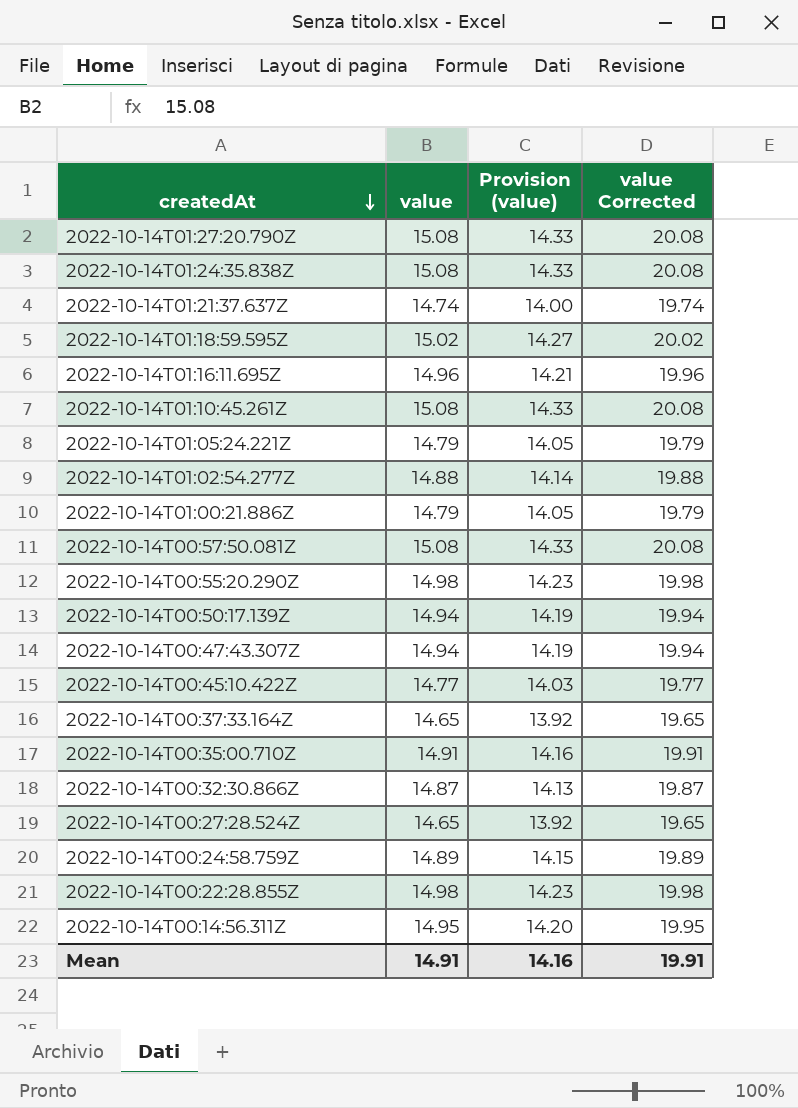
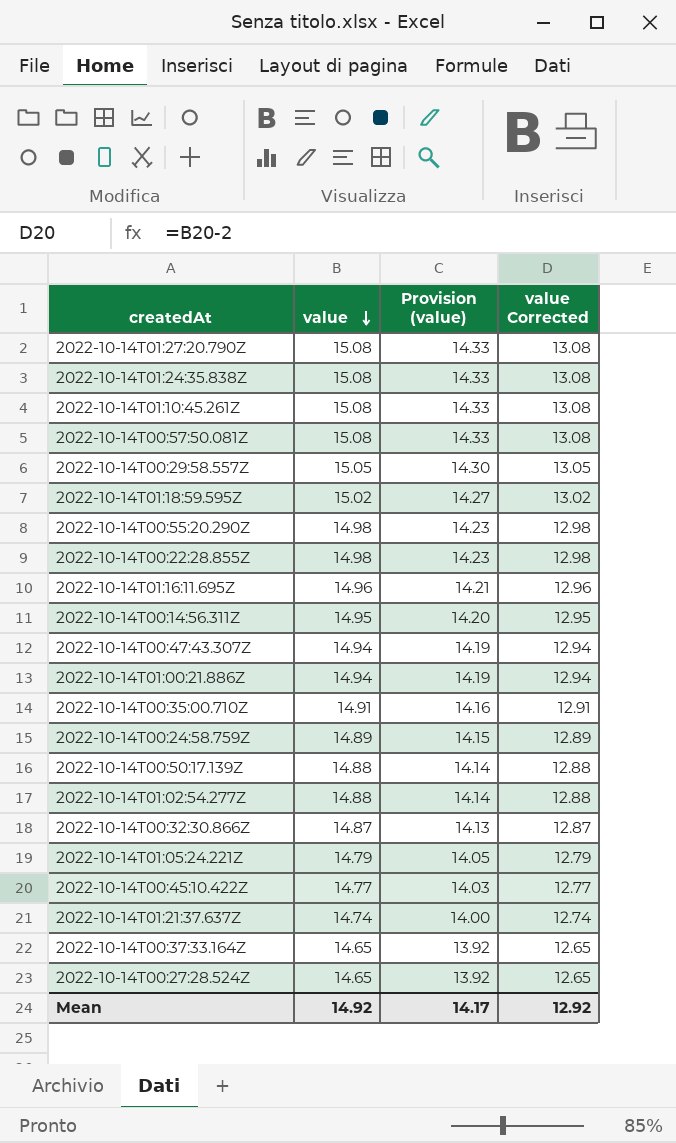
row order: createdAt descending -> value descending
column value Corrected | formula: [value] + 5 -> [value] - 2
row 2022-10-14T00:29:58.557Z: none -> 15.05 | 14.30 | 13.05
2022-10-14T01:00:21.886Z | value: 14.79 -> 14.94
2022-10-14T01:00:21.886Z | Provision (value): 14.05 -> 14.19
2022-10-14T00:50:17.139Z | value: 14.94 -> 14.88
2022-10-14T00:50:17.139Z | Provision (value): 14.19 -> 14.14
Mean | value: 14.91 -> 14.92
Mean | Provision (value): 14.16 -> 14.17
Mean | value Corrected: 19.91 -> 12.92

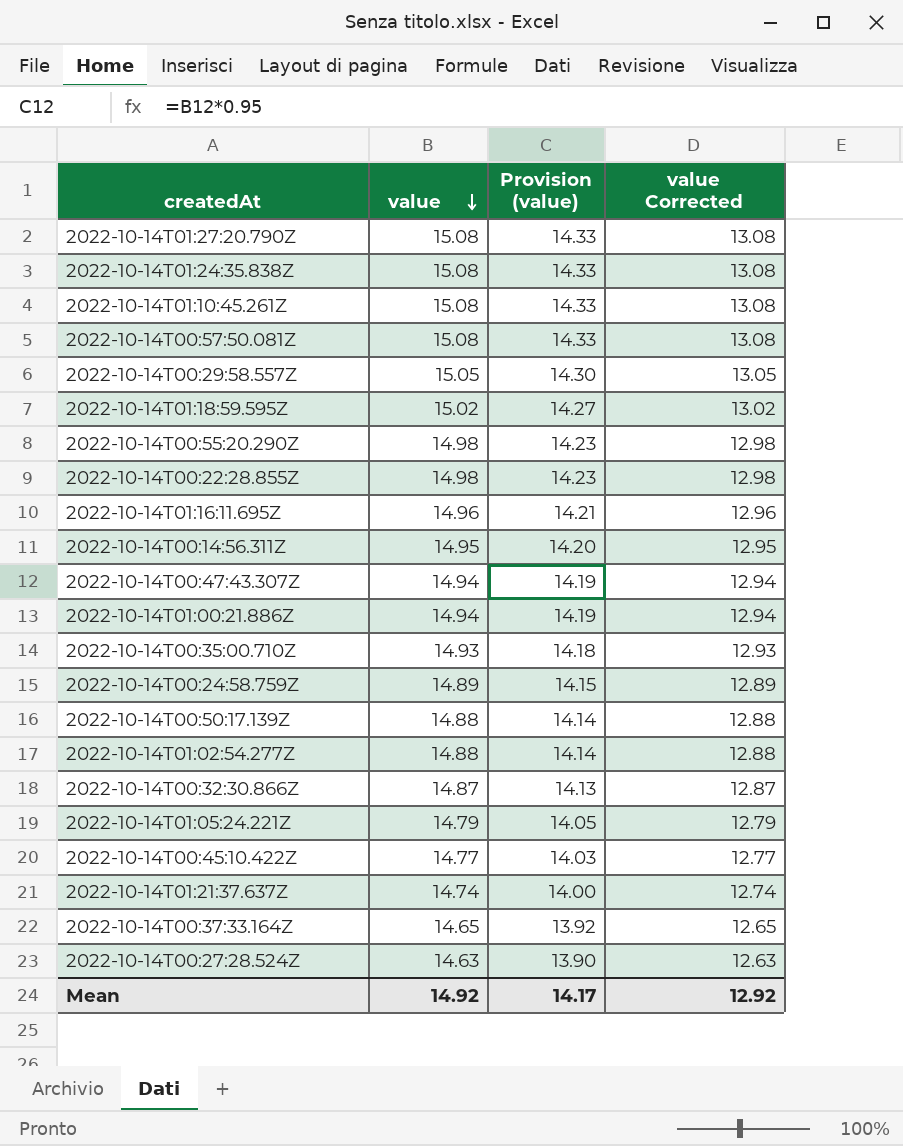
2022-10-14T00:35:00.710Z | value: 14.91 -> 14.93
2022-10-14T00:35:00.710Z | Provision (value): 14.16 -> 14.18
2022-10-14T00:35:00.710Z | value Corrected: 12.91 -> 12.93
2022-10-14T00:27:28.524Z | value: 14.65 -> 14.63
2022-10-14T00:27:28.524Z | Provision (value): 13.92 -> 13.90
2022-10-14T00:27:28.524Z | value Corrected: 12.65 -> 12.63

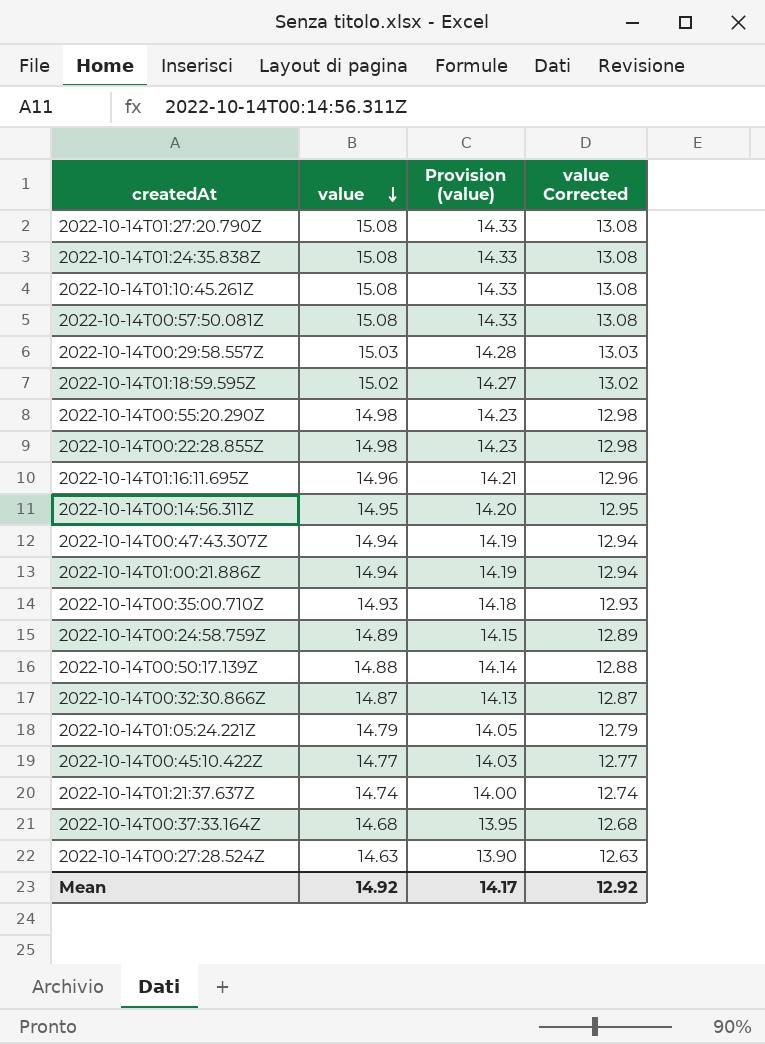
row 2022-10-14T01:02:54.277Z: 14.88 | 14.14 | 12.88 -> none
2022-10-14T00:29:58.557Z | value: 15.05 -> 15.03
2022-10-14T00:29:58.557Z | Provision (value): 14.30 -> 14.28
2022-10-14T00:29:58.557Z | value Corrected: 13.05 -> 13.03
2022-10-14T00:37:33.164Z | value: 14.65 -> 14.68
2022-10-14T00:37:33.164Z | Provision (value): 13.92 -> 13.95
2022-10-14T00:37:33.164Z | value Corrected: 12.65 -> 12.68

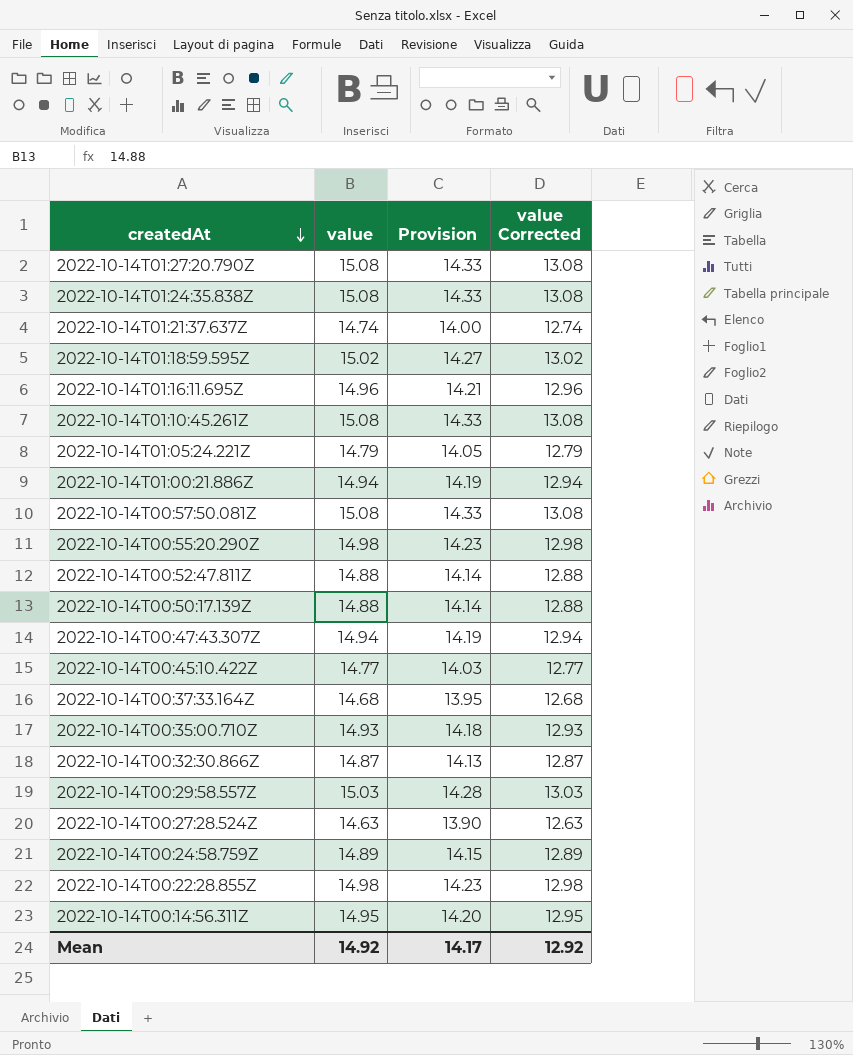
row order: value descending -> createdAt descending
column name: Provision (value) -> Provision
row 2022-10-14T00:52:47.811Z: none -> 14.88 | 14.14 | 12.88

